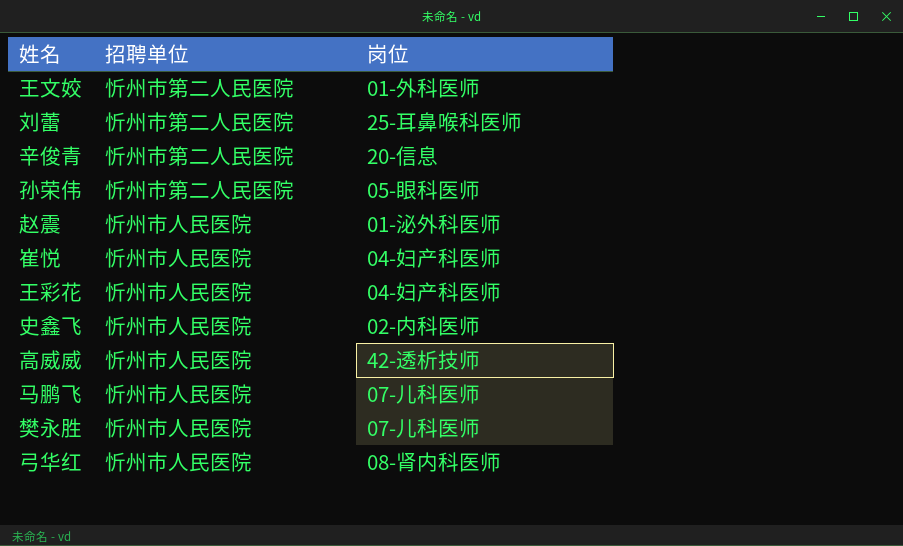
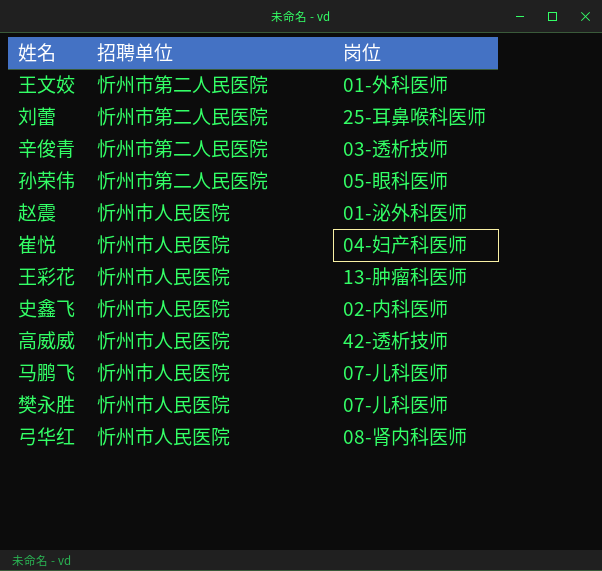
辛俊青 | 岗位: 20-信息 -> 03-透析技师
王彩花 | 岗位: 04-妇产科医师 -> 13-肿瘤科医师

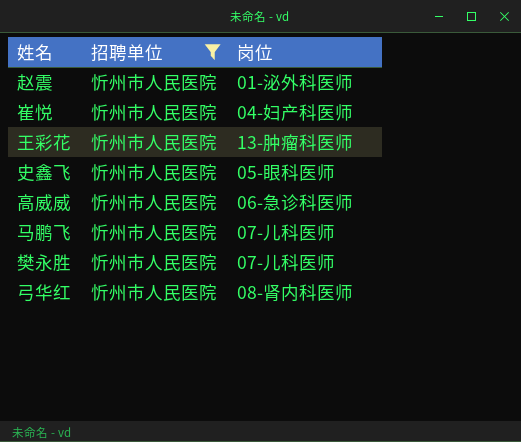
filter: none -> 招聘单位 = 忻州市人民医院
史鑫飞 | 岗位: 02-内科医师 -> 05-眼科医师
高威威 | 岗位: 42-透析技师 -> 06-急诊科医师

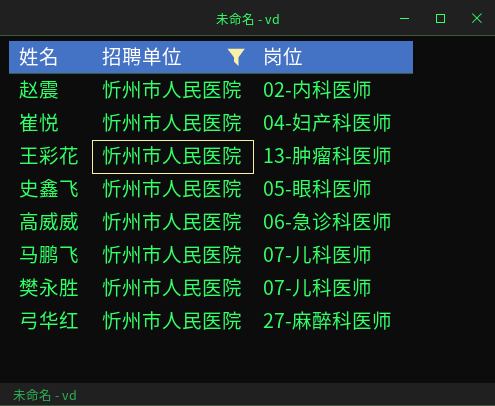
赵震 | 岗位: 01-泌外科医师 -> 02-内科医师
弓华红 | 岗位: 08-肾内科医师 -> 27-麻醉科医师

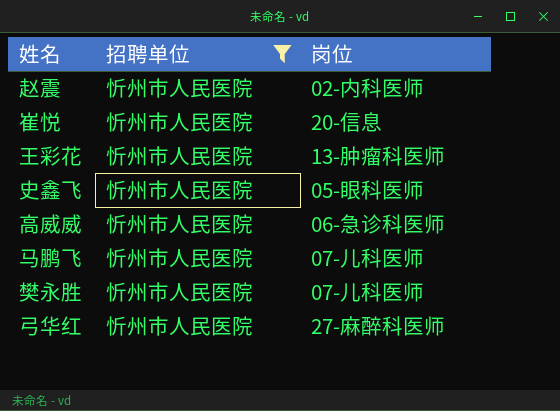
崔悦 | 岗位: 04-妇产科医师 -> 20-信息

